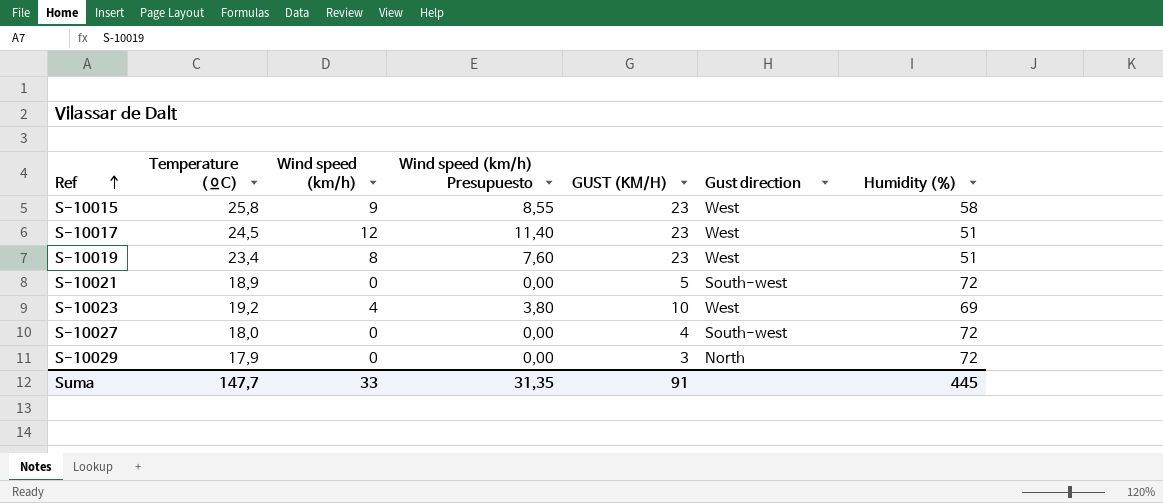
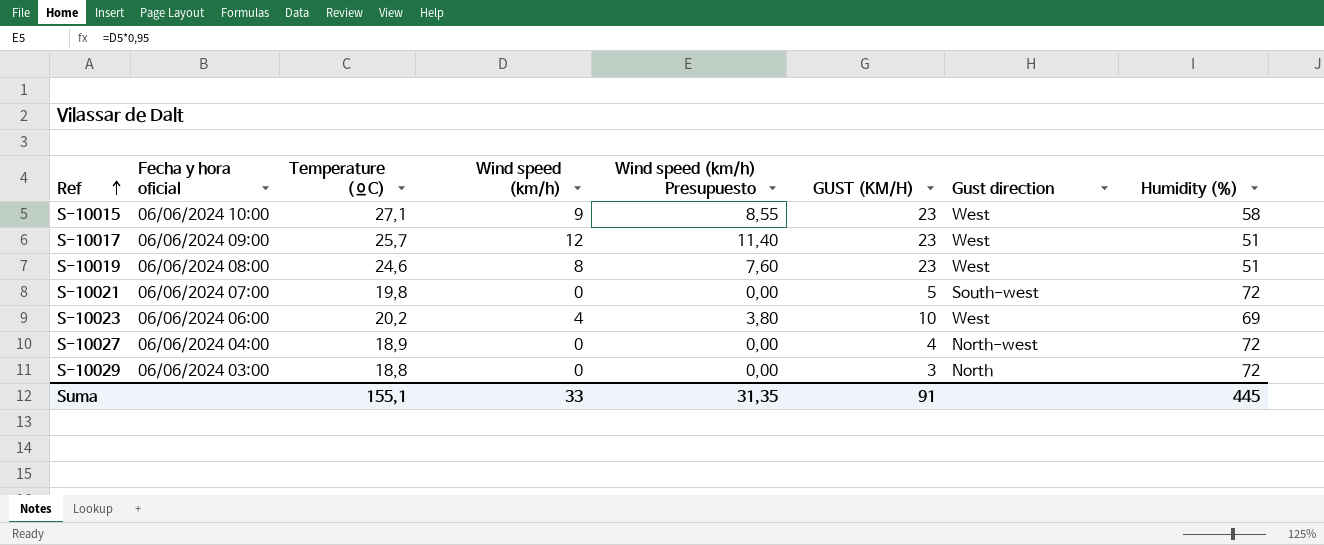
column Fecha y hora oficial | position: none -> 2
S-10015 | Temperature (ºC): 25,8 -> 27,1
S-10017 | Temperature (ºC): 24,5 -> 25,7
S-10019 | Temperature (ºC): 23,4 -> 24,6
S-10021 | Temperature (ºC): 18,9 -> 19,8
S-10023 | Temperature (ºC): 19,2 -> 20,2
S-10027 | Temperature (ºC): 18,0 -> 18,9
S-10027 | Gust direction: South-west -> North-west
S-10029 | Temperature (ºC): 17,9 -> 18,8
Suma | Temperature (ºC): 147,7 -> 155,1

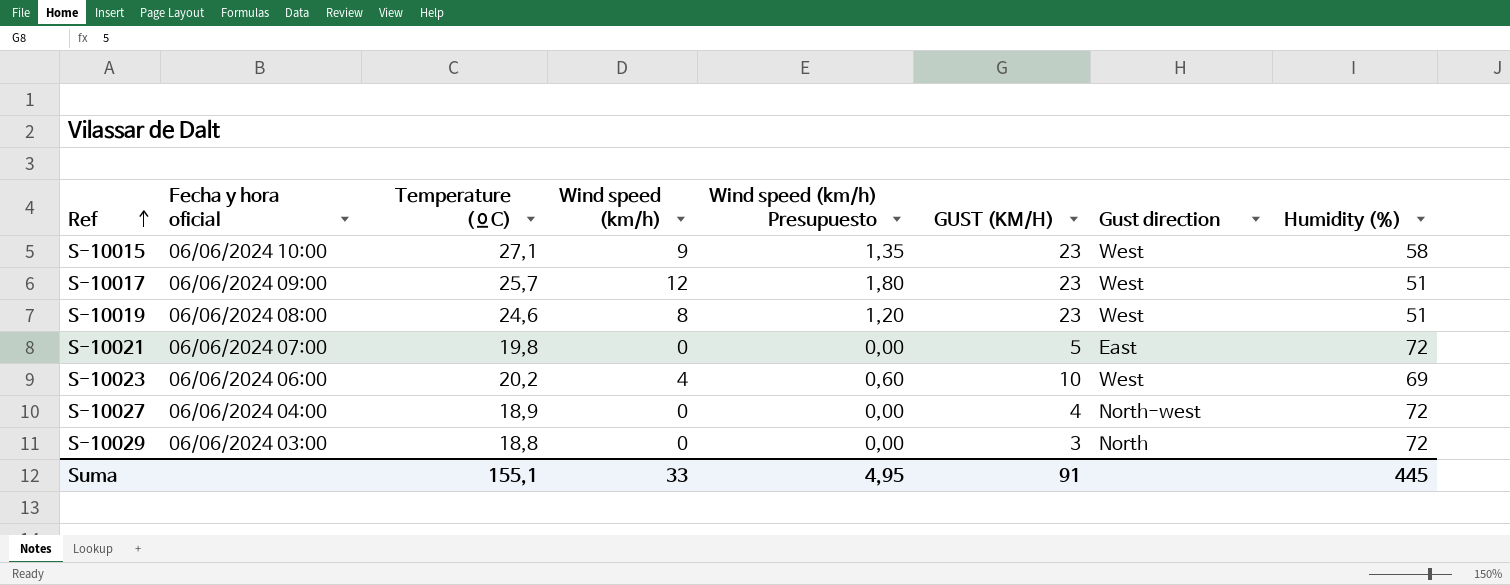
column Wind speed (km/h) Presupuesto | formula: [Wind speed (km/h)] * 0,95 -> [Wind speed (km/h)] * 0,15
S-10021 | Gust direction: South-west -> East
Suma | Wind speed (km/h) Presupuesto: 31,35 -> 4,95

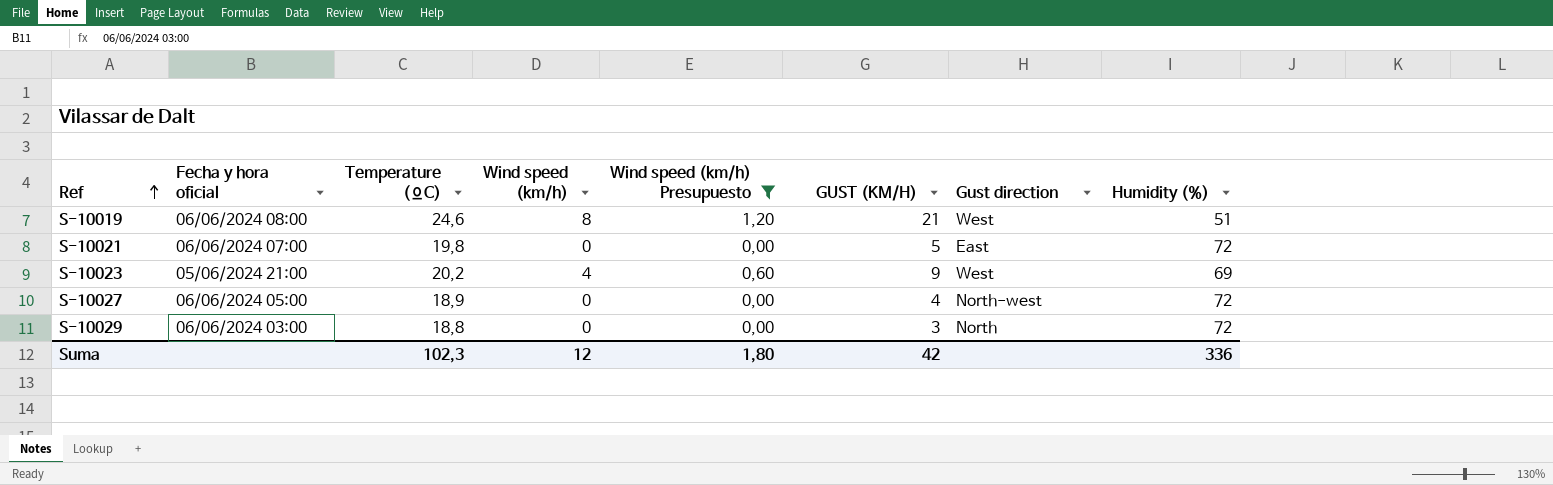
filter: none -> Wind speed (km/h) Presupuesto <= 1,20
S-10019 | GUST (KM/H): 23 -> 21
S-10023 | Fecha y hora oficial: 06/06/2024 06:00 -> 05/06/2024 21:00
S-10023 | GUST (KM/H): 10 -> 9
S-10027 | Fecha y hora oficial: 06/06/2024 04:00 -> 06/06/2024 05:00
Suma | Temperature (ºC): 155,1 -> 102,3
Suma | Wind speed (km/h): 33 -> 12
Suma | Wind speed (km/h) Presupuesto: 4,95 -> 1,80
Suma | GUST (KM/H): 91 -> 42
Suma | Humidity (%): 445 -> 336

